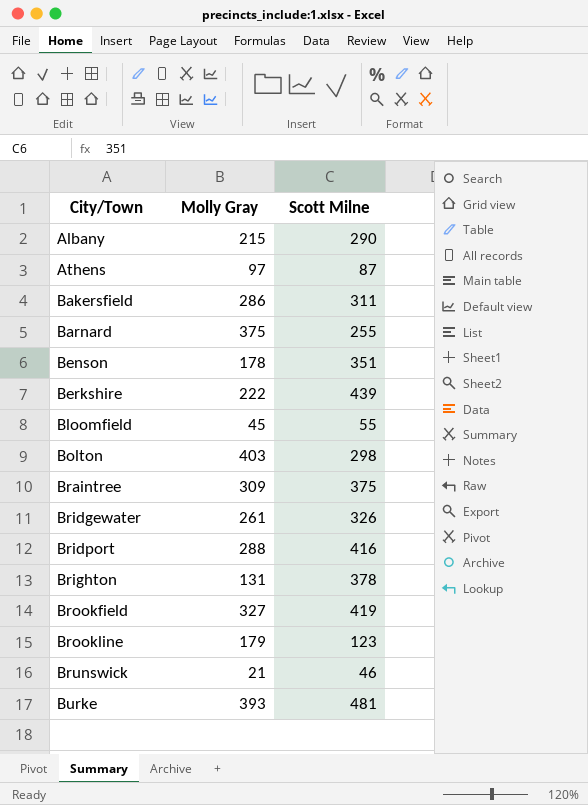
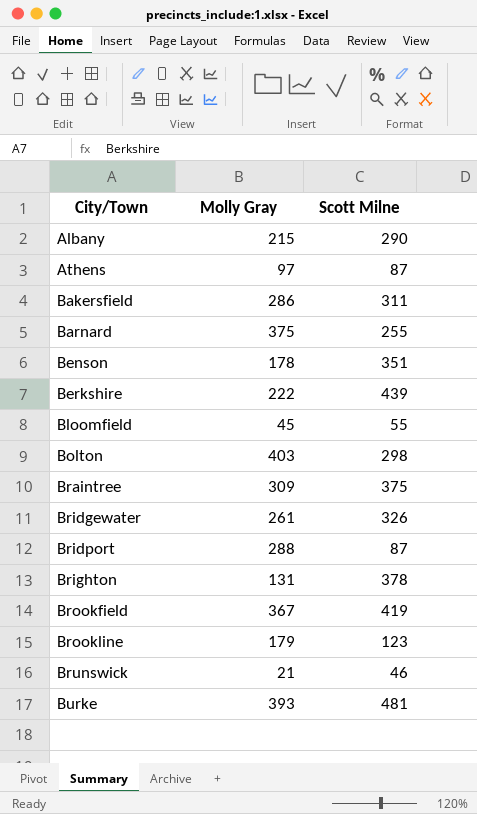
Bridport | Scott Milne: 416 -> 87
Brookfield | Molly Gray: 327 -> 367

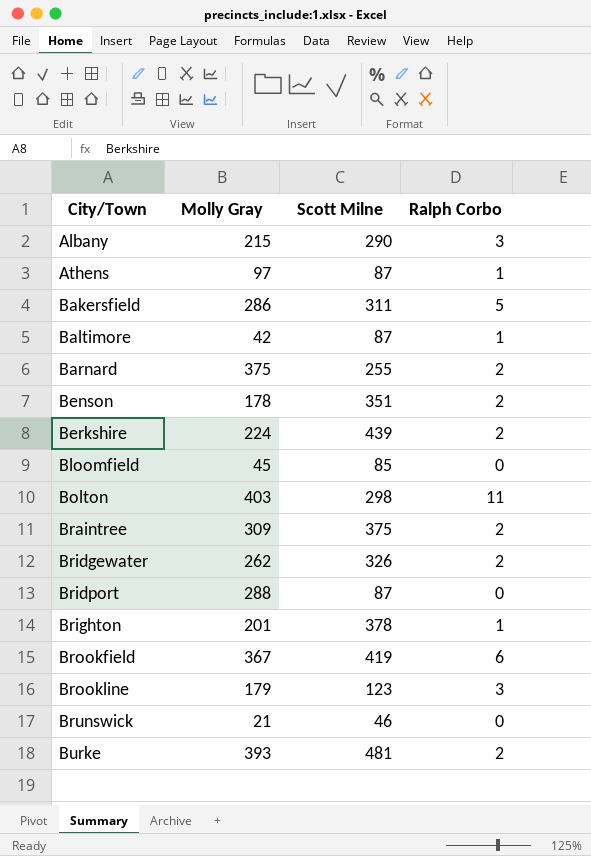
column Ralph Corbo | position: none -> 4
row Baltimore: none -> 42 | 87 | 1
Berkshire | Molly Gray: 222 -> 224
Bloomfield | Scott Milne: 55 -> 85
Bridgewater | Molly Gray: 261 -> 262
Brighton | Molly Gray: 131 -> 201

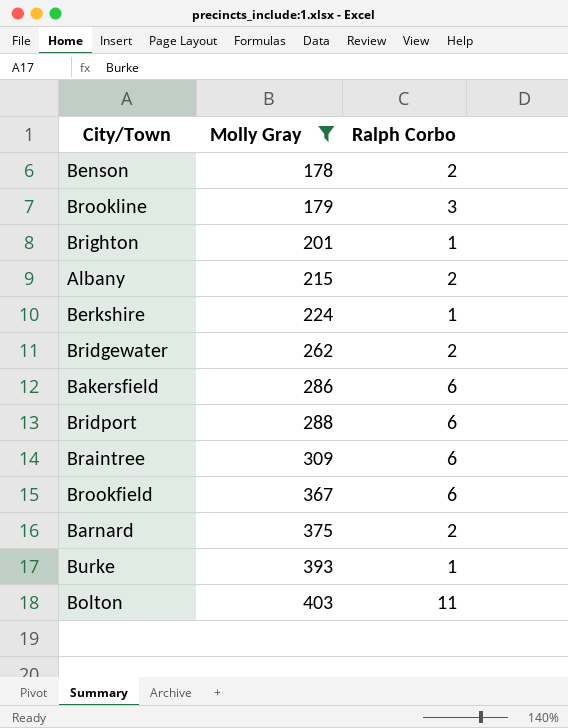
filter: none -> Molly Gray >= 178
row order: City/Town ascending -> Molly Gray ascending
column Scott Milne | position: 3 -> none
Albany | Ralph Corbo: 3 -> 2
Berkshire | Ralph Corbo: 2 -> 1
Bakersfield | Ralph Corbo: 5 -> 6
Bridport | Ralph Corbo: 0 -> 6
Braintree | Ralph Corbo: 2 -> 6
Burke | Ralph Corbo: 2 -> 1

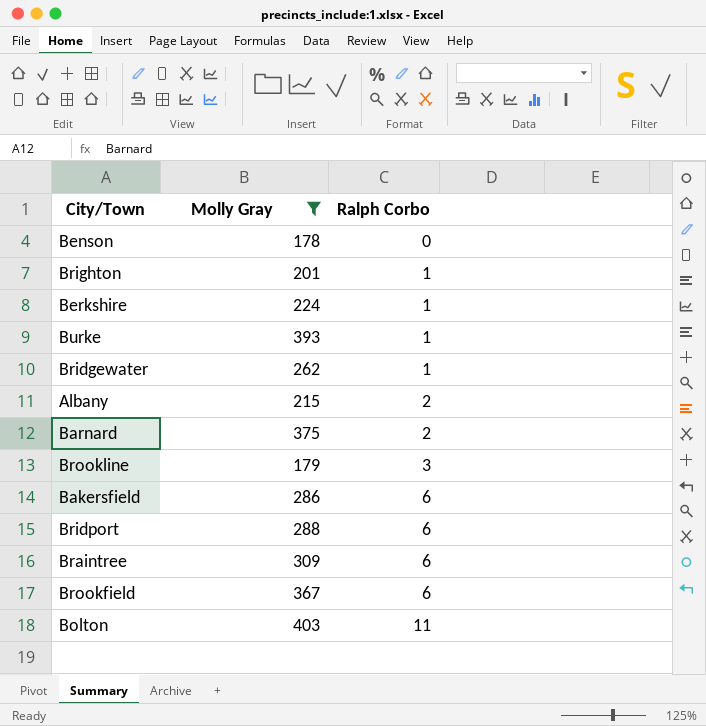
row order: Molly Gray ascending -> Ralph Corbo ascending
Benson | Ralph Corbo: 2 -> 0
Bridgewater | Ralph Corbo: 2 -> 1

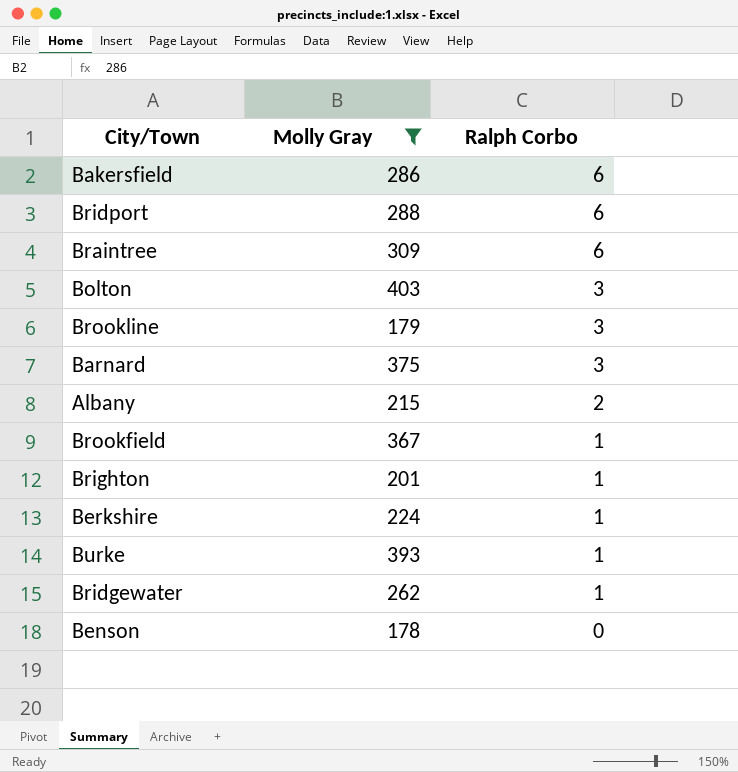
row order: Ralph Corbo ascending -> Ralph Corbo descending
Bolton | Ralph Corbo: 11 -> 3
Barnard | Ralph Corbo: 2 -> 3
Brookfield | Ralph Corbo: 6 -> 1

